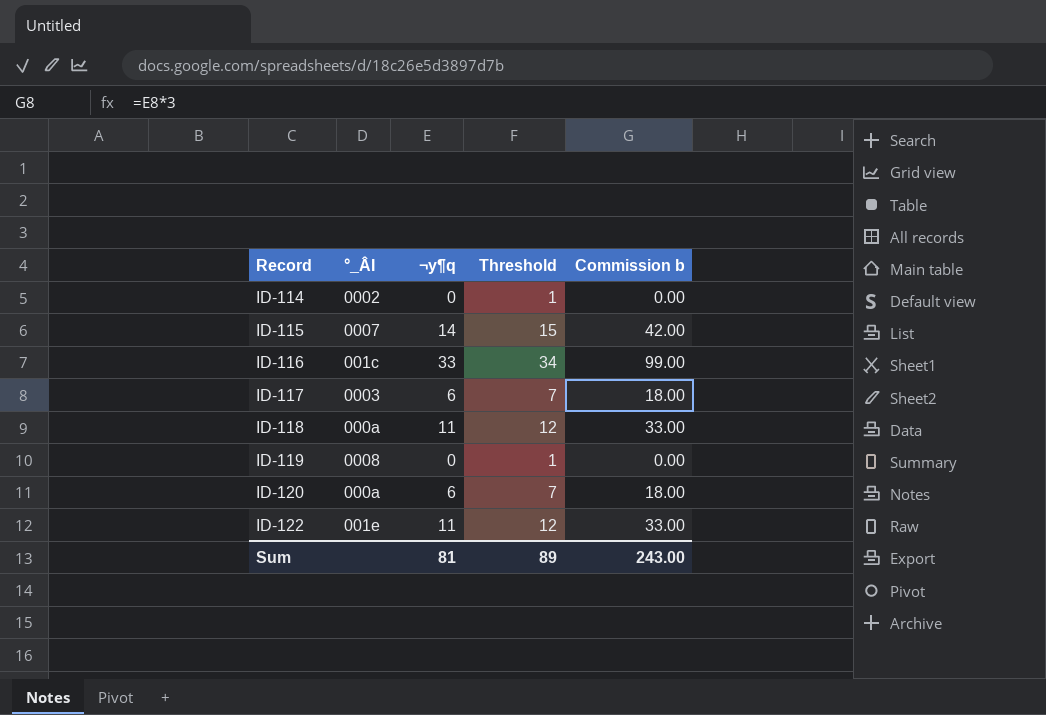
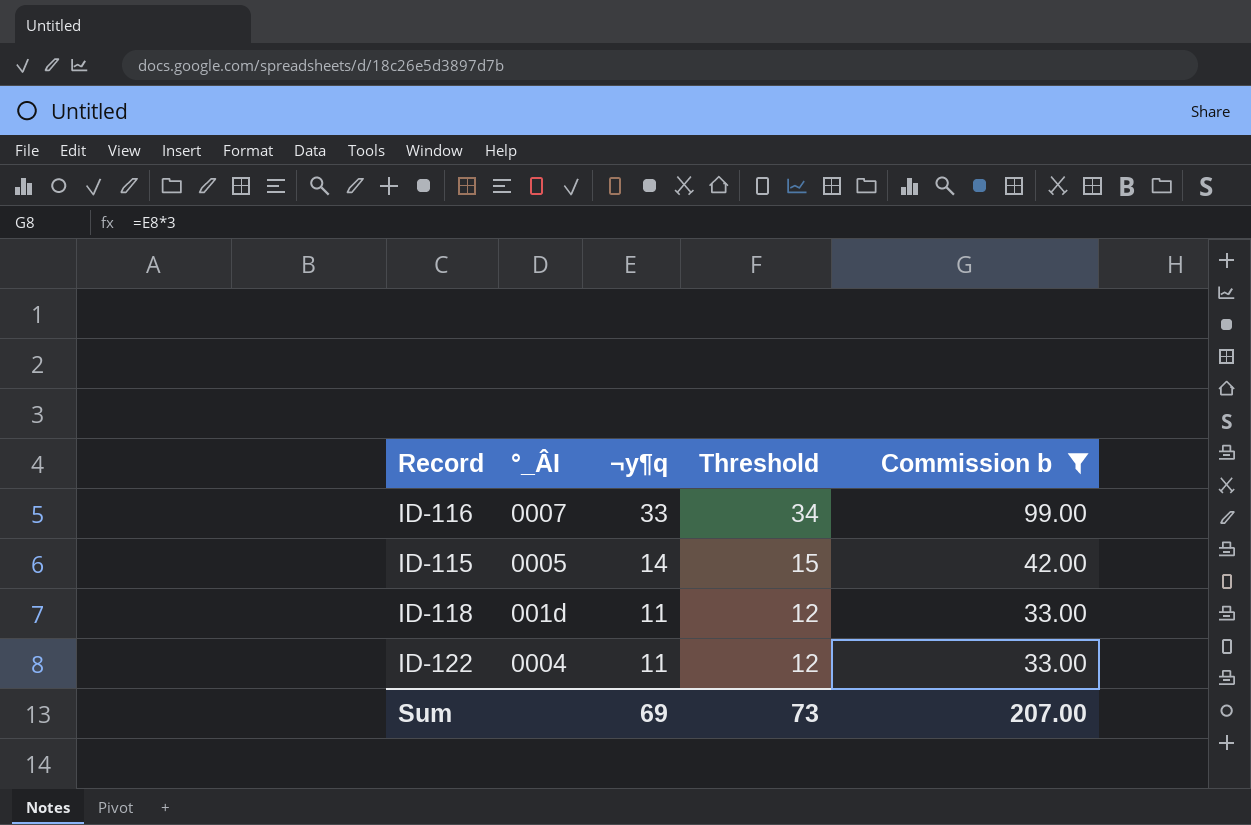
filter: none -> Commission b >= 33.00
row order: Record ascending -> ¬y¶q descending
ID-116 | °_ÂI: 001c -> 0007
ID-115 | °_ÂI: 0007 -> 0005
ID-118 | °_ÂI: 000a -> 001d
ID-122 | °_ÂI: 001e -> 0004
Sum | ¬y¶q: 81 -> 69
Sum | Threshold: 89 -> 73
Sum | Commission b: 243.00 -> 207.00

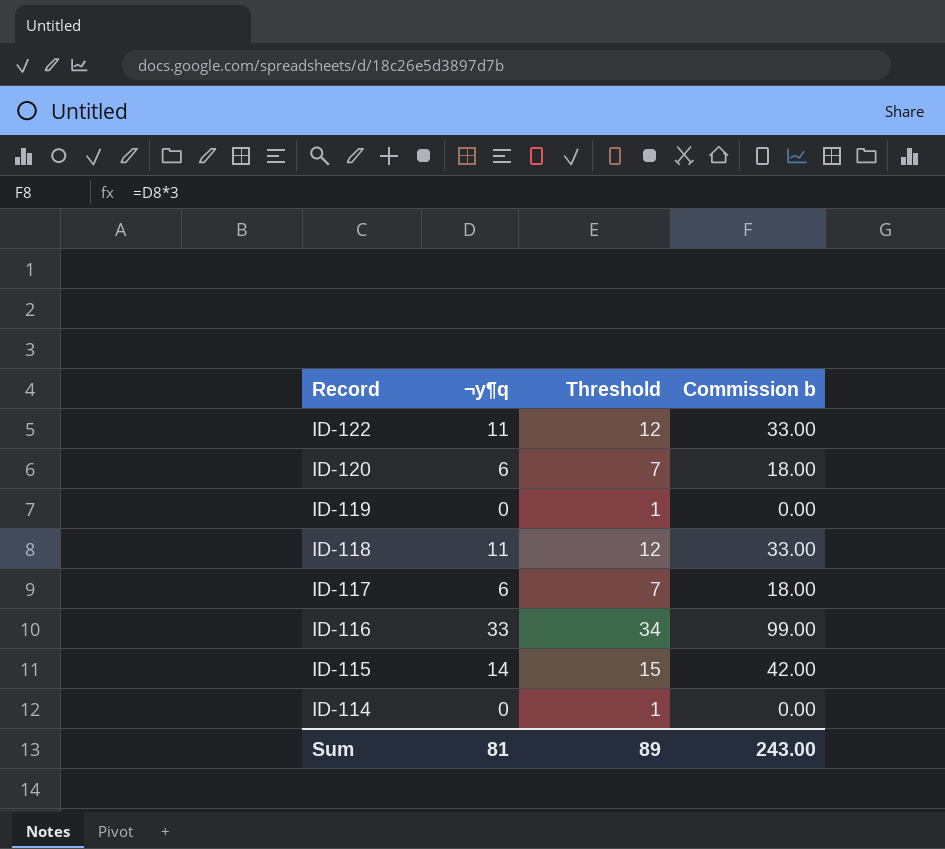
filter: Commission b >= 33.00 -> none
row order: ¬y¶q descending -> Record descending
column °_ÂI | position: 2 -> none
Sum | ¬y¶q: 69 -> 81
Sum | Threshold: 73 -> 89
Sum | Commission b: 207.00 -> 243.00

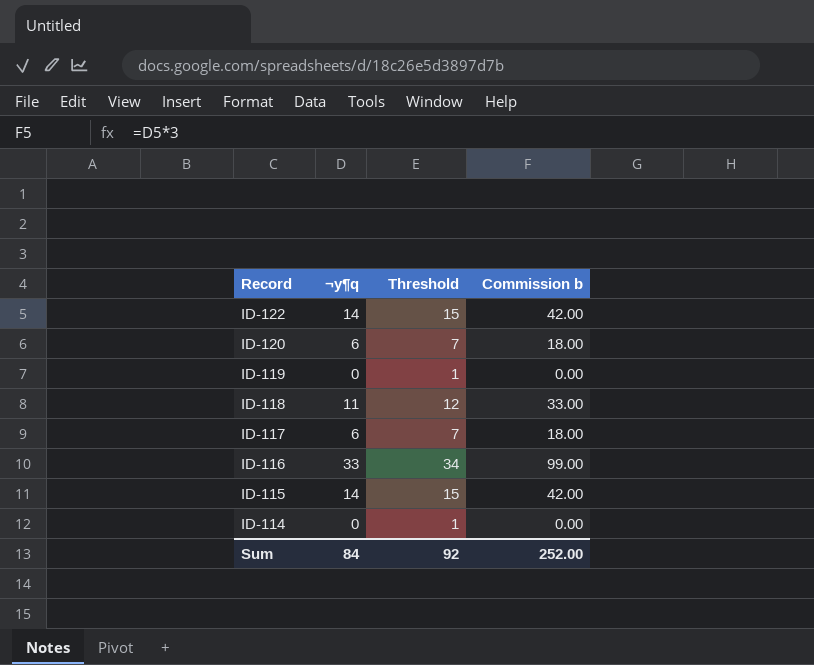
ID-122 | ¬y¶q: 11 -> 14
ID-122 | Threshold: 12 -> 15
ID-122 | Commission b: 33.00 -> 42.00
Sum | ¬y¶q: 81 -> 84
Sum | Threshold: 89 -> 92
Sum | Commission b: 243.00 -> 252.00

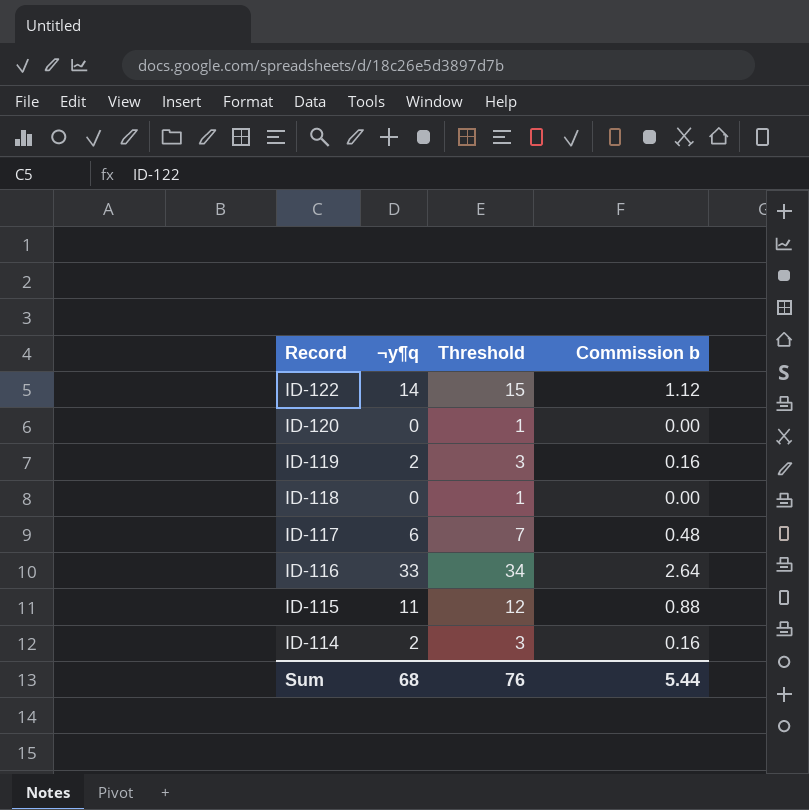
column Commission b | formula: [¬y¶q] * 3 -> [¬y¶q] * 0.08
ID-120 | ¬y¶q: 6 -> 0
ID-120 | Threshold: 7 -> 1
ID-119 | ¬y¶q: 0 -> 2
ID-119 | Threshold: 1 -> 3
ID-118 | ¬y¶q: 11 -> 0
ID-118 | Threshold: 12 -> 1
ID-115 | ¬y¶q: 14 -> 11
ID-115 | Threshold: 15 -> 12
ID-114 | ¬y¶q: 0 -> 2
ID-114 | Threshold: 1 -> 3
Sum | ¬y¶q: 84 -> 68
Sum | Threshold: 92 -> 76
Sum | Commission b: 252.00 -> 5.44

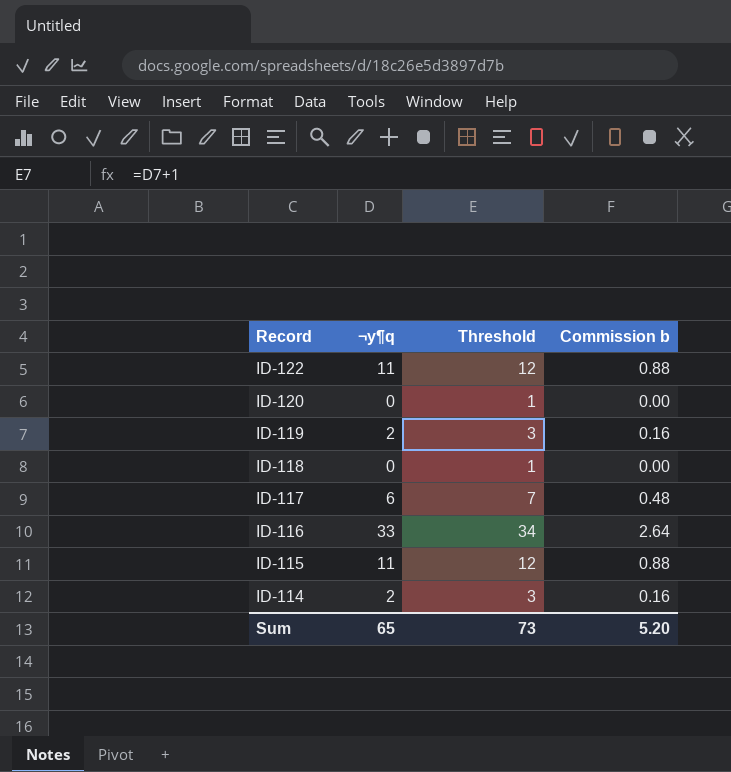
ID-122 | ¬y¶q: 14 -> 11
ID-122 | Threshold: 15 -> 12
ID-122 | Commission b: 1.12 -> 0.88
Sum | ¬y¶q: 68 -> 65
Sum | Threshold: 76 -> 73
Sum | Commission b: 5.44 -> 5.20

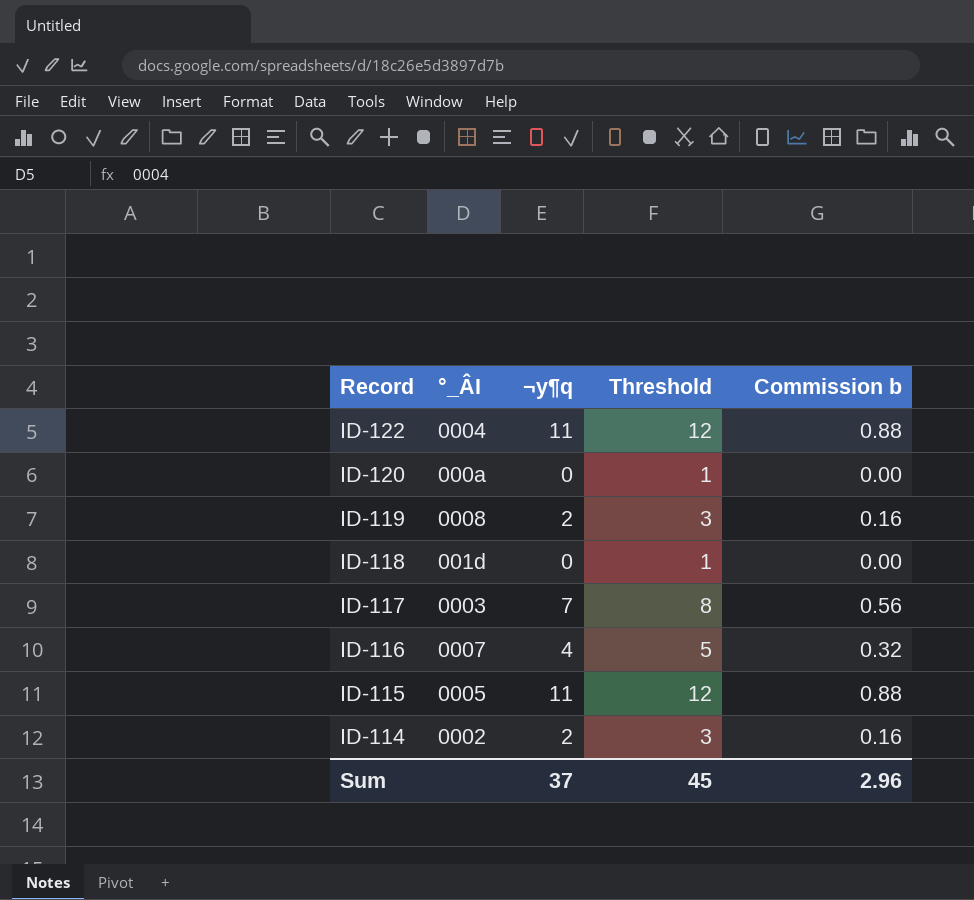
column °_ÂI | position: none -> 2
ID-117 | ¬y¶q: 6 -> 7
ID-117 | Threshold: 7 -> 8
ID-117 | Commission b: 0.48 -> 0.56
ID-116 | ¬y¶q: 33 -> 4
ID-116 | Threshold: 34 -> 5
ID-116 | Commission b: 2.64 -> 0.32
Sum | ¬y¶q: 65 -> 37
Sum | Threshold: 73 -> 45
Sum | Commission b: 5.20 -> 2.96

